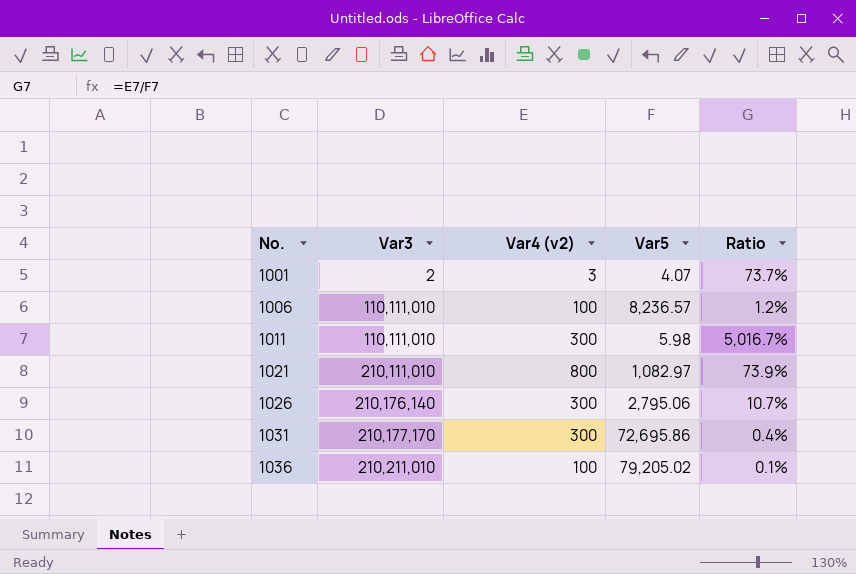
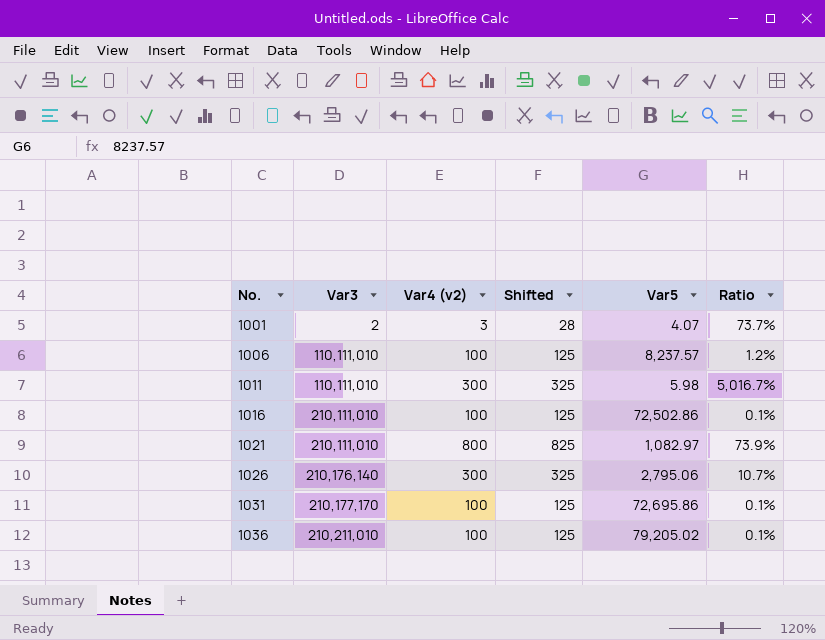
column Shifted | formula: none -> [Var4 (v2)] + 25
1006 | Var5: 8,236.57 -> 8,237.57
row 1016: none -> 210,111,010 | 100 | 125 | 72,502.86 | 0.1%
1031 | Var4 (v2): 300 -> 100
1031 | Ratio: 0.4% -> 0.1%

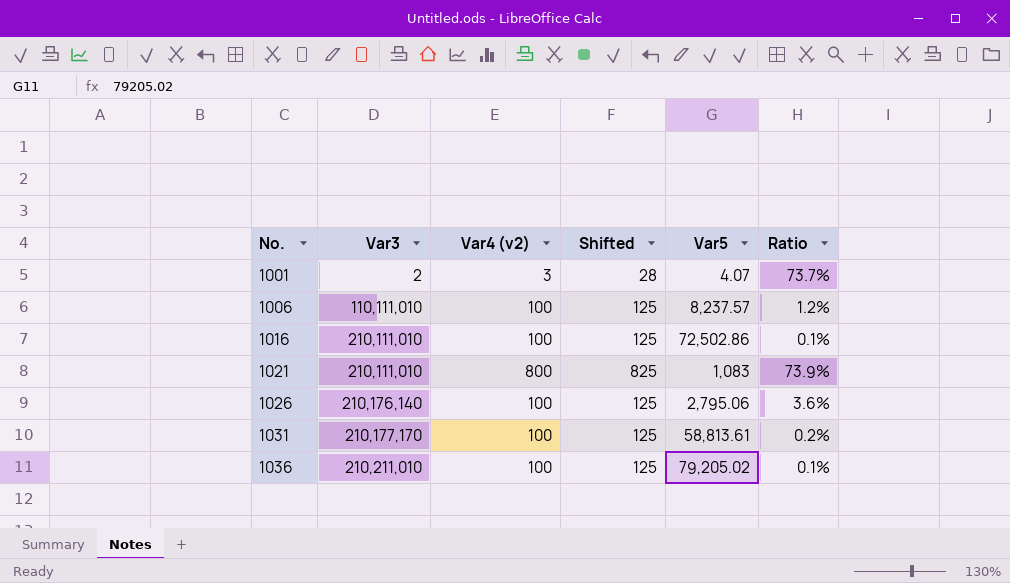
row 1011: 110,111,010 | 300 | 325 | 5.98 | 5,016.7% -> none
1021 | Var5: 1,082.97 -> 1,083
1026 | Var4 (v2): 300 -> 100
1026 | Shifted: 325 -> 125
1026 | Ratio: 10.7% -> 3.6%
1031 | Var5: 72,695.86 -> 58,813.61
1031 | Ratio: 0.1% -> 0.2%

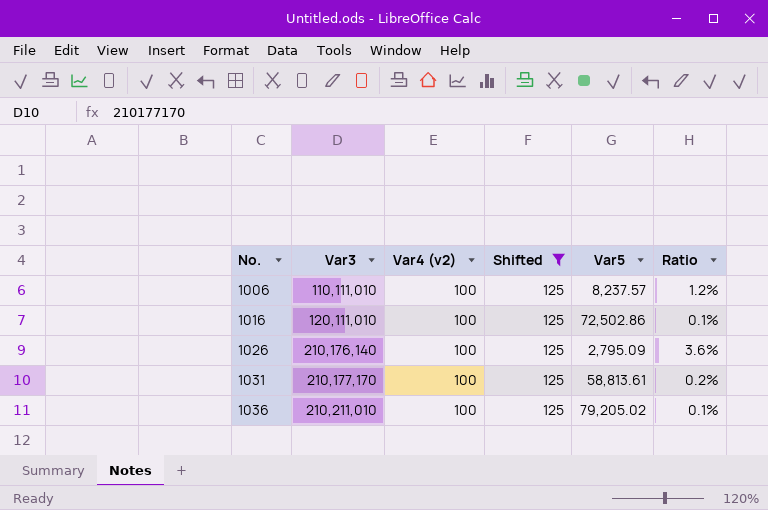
filter: none -> Shifted = 125
1016 | Var3: 210,111,010 -> 120,111,010
1026 | Var5: 2,795.06 -> 2,795.09

